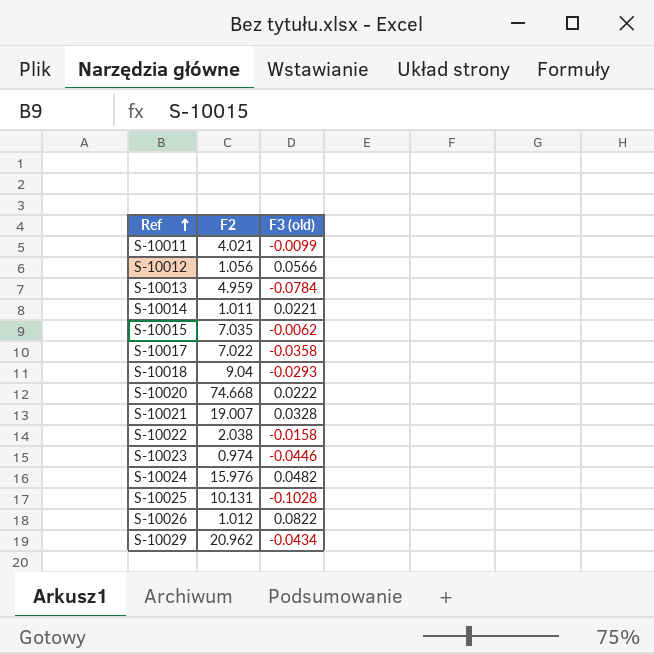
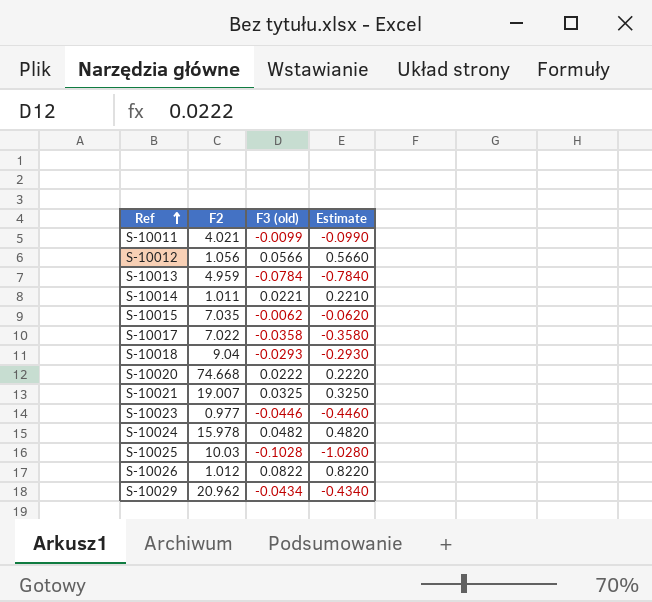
column Estimate | formula: none -> [F3 (old)] * 10
row S-10022: 2.038 | -0.0158 -> none
S-10021 | F3 (old): 0.0328 -> 0.0325
S-10023 | F2: 0.974 -> 0.977
S-10024 | F2: 15.976 -> 15.978
S-10025 | F2: 10.131 -> 10.03

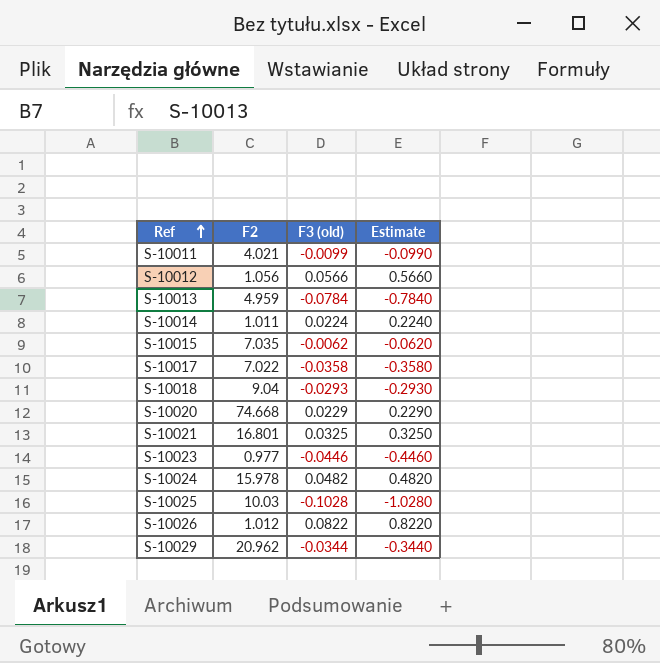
S-10014 | F3 (old): 0.0221 -> 0.0224
S-10014 | Estimate: 0.2210 -> 0.2240
S-10020 | F3 (old): 0.0222 -> 0.0229
S-10020 | Estimate: 0.2220 -> 0.2290
S-10021 | F2: 19.007 -> 16.801
S-10029 | F3 (old): -0.0434 -> -0.0344
S-10029 | Estimate: -0.4340 -> -0.3440

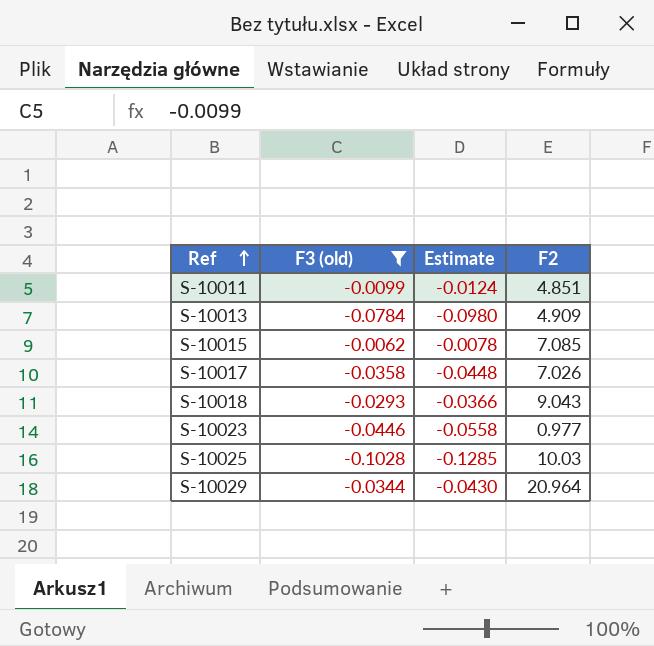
filter: none -> F3 (old) <= -0.0062
column Estimate | formula: [F3 (old)] * 10 -> [F3 (old)] * 1.25
column F2 | position: 2 -> 4
S-10011 | F2: 4.021 -> 4.851
S-10013 | F2: 4.959 -> 4.909
S-10015 | F2: 7.035 -> 7.085
S-10017 | F2: 7.022 -> 7.026
S-10018 | F2: 9.04 -> 9.043
S-10029 | F2: 20.962 -> 20.964

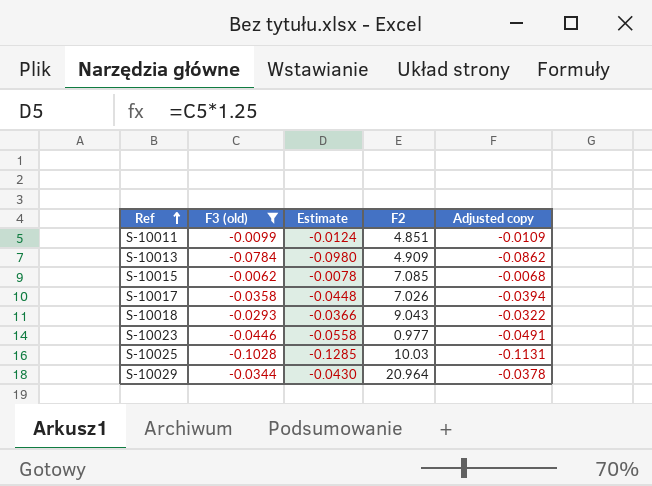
column Adjusted copy | formula: none -> [F3 (old)] * 1.1

